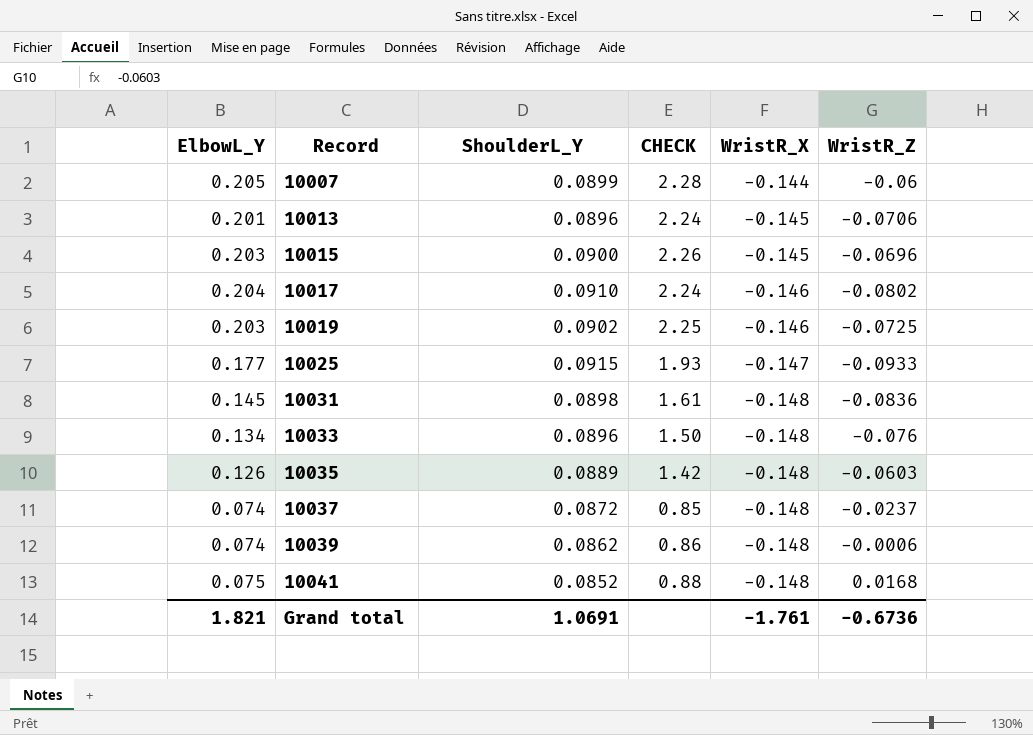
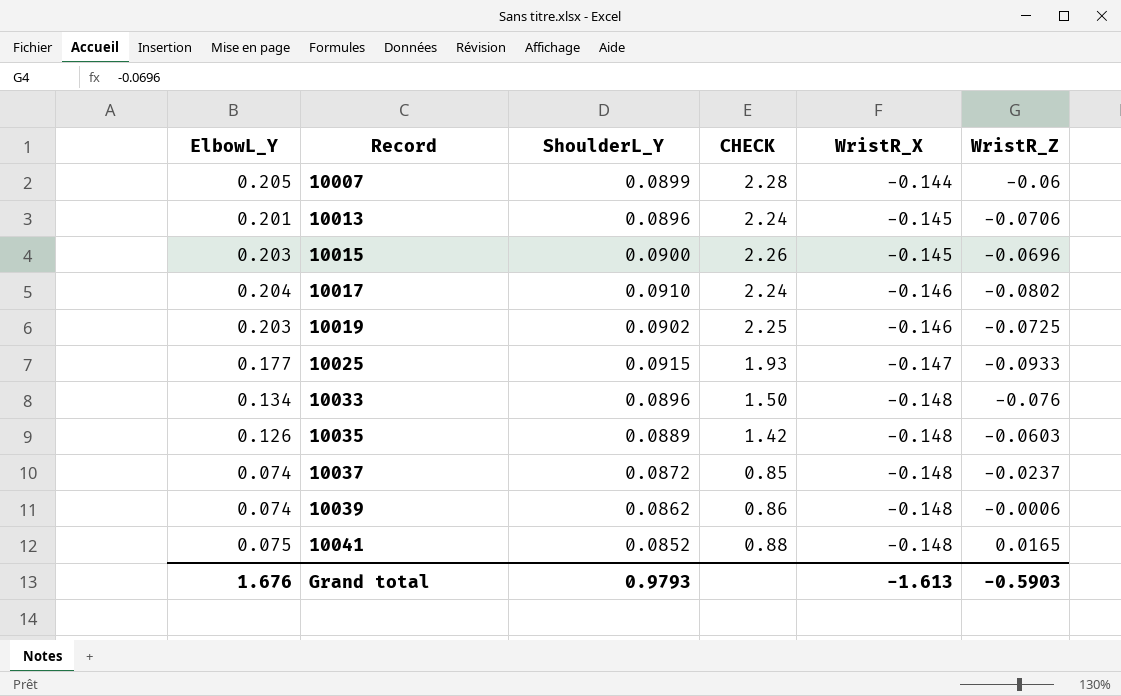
row 10031: 0.145 | 0.0898 | 1.61 | -0.148 | -0.0836 -> none
10041 | WristR_Z: 0.0168 -> 0.0165
Grand total | ElbowL_Y: 1.821 -> 1.676
Grand total | ShoulderL_Y: 1.0691 -> 0.9793
Grand total | WristR_X: -1.761 -> -1.613
Grand total | WristR_Z: -0.6736 -> -0.5903

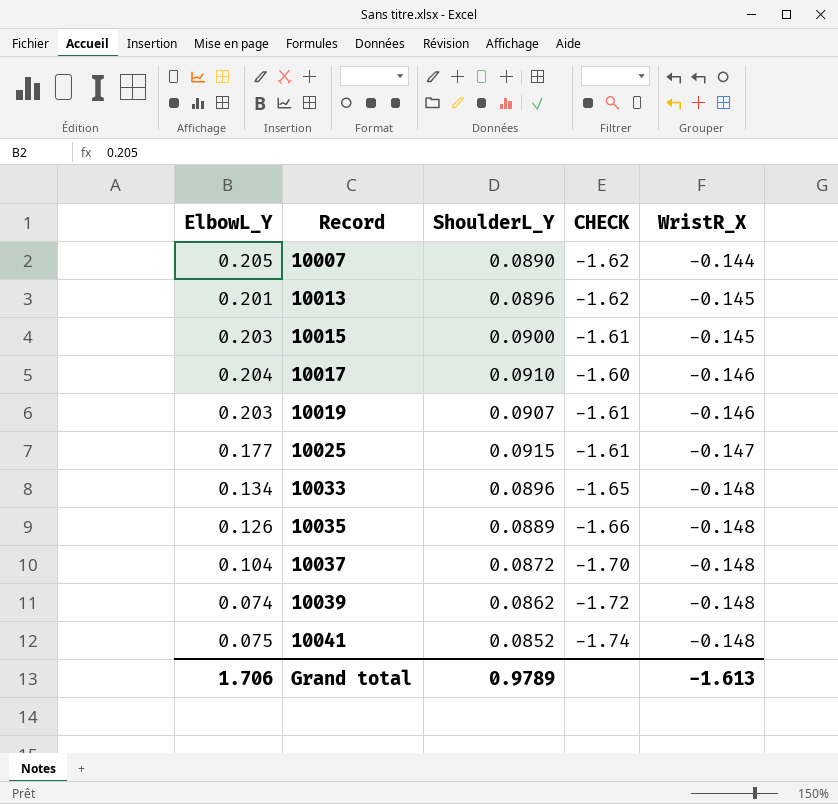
column WristR_Z | position: 6 -> none
column CHECK | formula: [ElbowL_Y] / [ShoulderL_Y] -> [WristR_X] / [ShoulderL_Y]
10007 | ShoulderL_Y: 0.0899 -> 0.0890
10019 | ShoulderL_Y: 0.0902 -> 0.0907
10037 | ElbowL_Y: 0.074 -> 0.104
Grand total | ElbowL_Y: 1.676 -> 1.706
Grand total | ShoulderL_Y: 0.9793 -> 0.9789

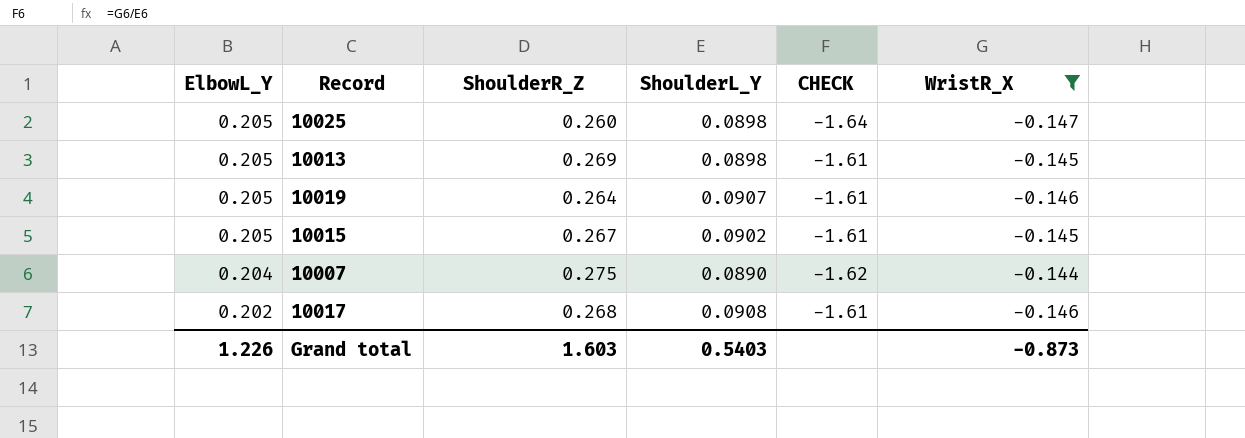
filter: none -> WristR_X != -0.148
row order: Record ascending -> ElbowL_Y descending
column ShoulderR_Z | position: none -> 3
10025 | ElbowL_Y: 0.177 -> 0.205
10025 | ShoulderL_Y: 0.0915 -> 0.0898
10025 | CHECK: -1.61 -> -1.64
10013 | ElbowL_Y: 0.201 -> 0.205
10013 | ShoulderL_Y: 0.0896 -> 0.0898
10013 | CHECK: -1.62 -> -1.61
10019 | ElbowL_Y: 0.203 -> 0.205
10015 | ElbowL_Y: 0.203 -> 0.205
10015 | ShoulderL_Y: 0.0900 -> 0.0902
10007 | ElbowL_Y: 0.205 -> 0.204
10017 | ElbowL_Y: 0.204 -> 0.202
10017 | ShoulderL_Y: 0.0910 -> 0.0908
10017 | CHECK: -1.60 -> -1.61
Grand total | ElbowL_Y: 1.706 -> 1.226
Grand total | ShoulderL_Y: 0.9789 -> 0.5403
Grand total | WristR_X: -1.613 -> -0.873

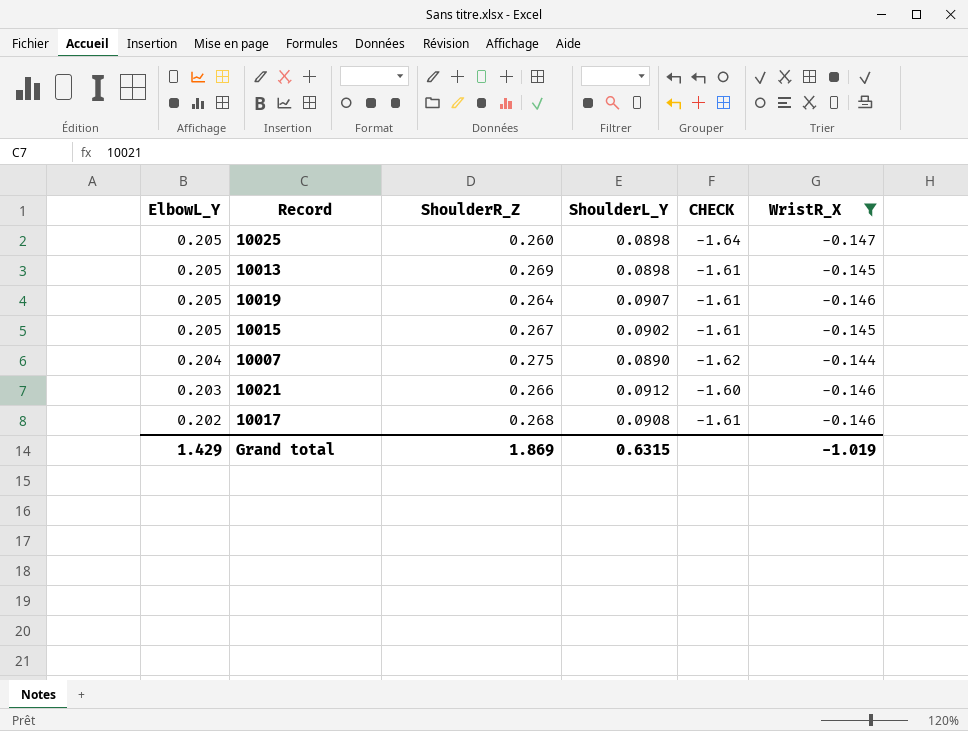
row 10021: none -> 0.203 | 0.266 | 0.0912 | -1.60 | -0.146
Grand total | ElbowL_Y: 1.226 -> 1.429
Grand total | ShoulderR_Z: 1.603 -> 1.869
Grand total | ShoulderL_Y: 0.5403 -> 0.6315
Grand total | WristR_X: -0.873 -> -1.019

